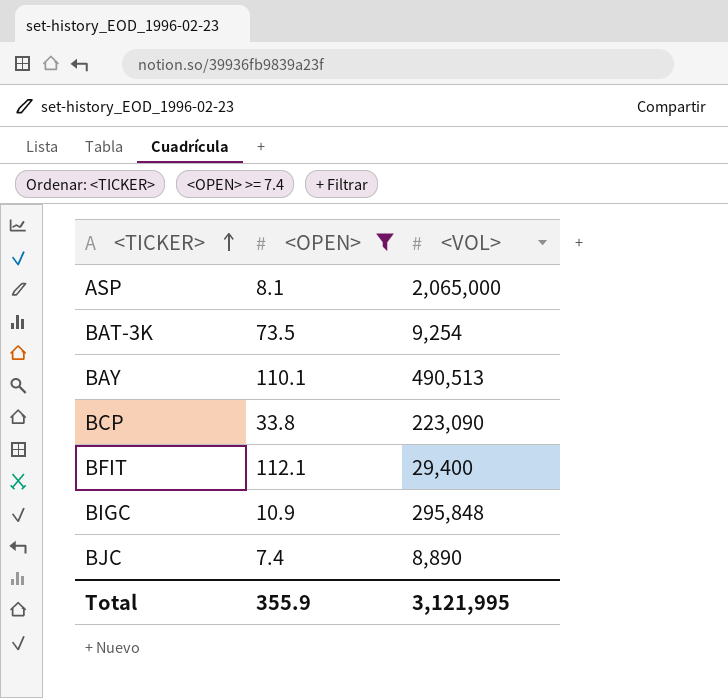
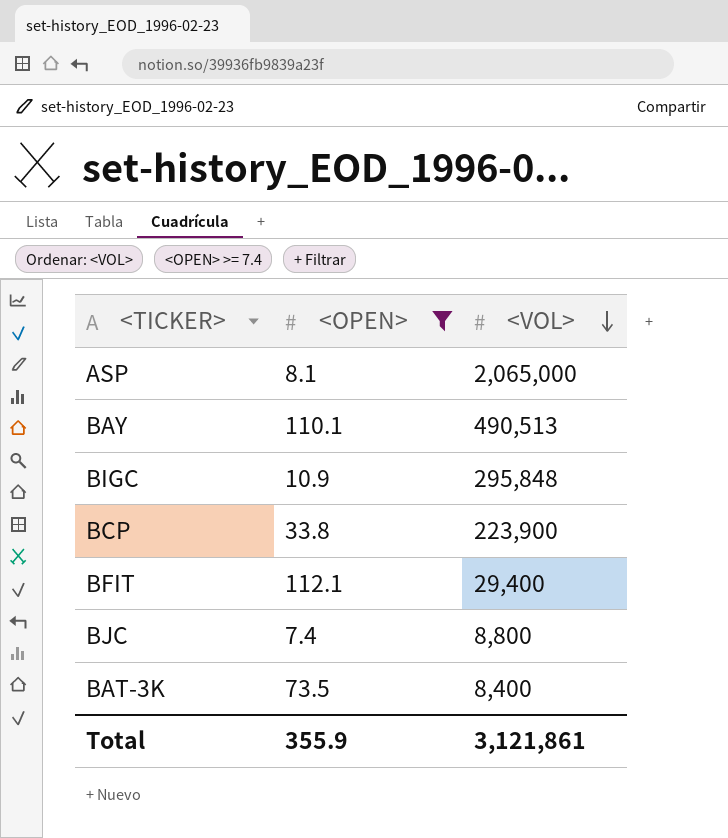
row order: <TICKER> ascending -> <VOL> descending
BCP | <VOL>: 223,090 -> 223,900
BJC | <VOL>: 8,890 -> 8,800
BAT-3K | <VOL>: 9,254 -> 8,400
Total | <VOL>: 3,121,995 -> 3,121,861

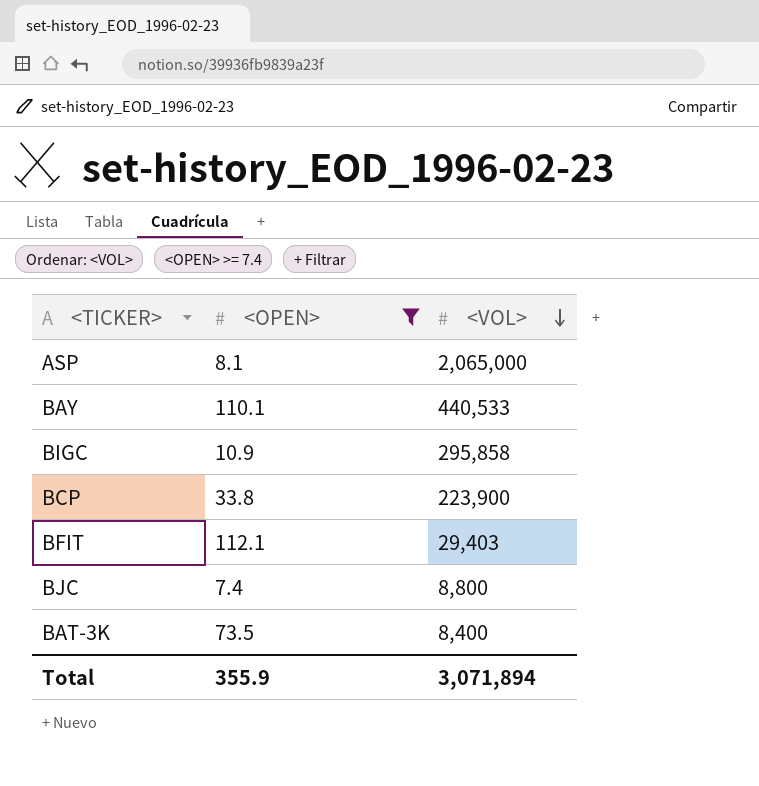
BAY | <VOL>: 490,513 -> 440,533
BIGC | <VOL>: 295,848 -> 295,858
BFIT | <VOL>: 29,400 -> 29,403
Total | <VOL>: 3,121,861 -> 3,071,894

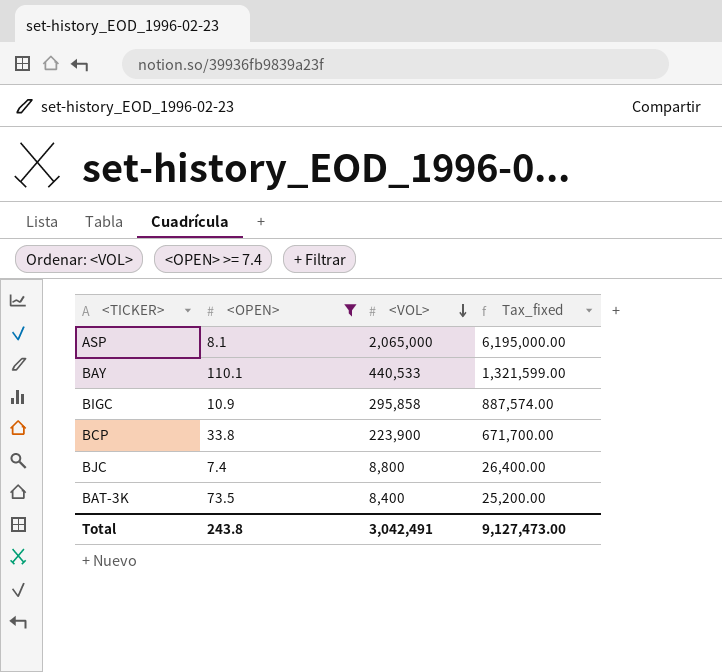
column Tax_fixed | formula: none -> [<VOL>] * 3
row BFIT: 112.1 | 29,403 -> none
Total | <OPEN>: 355.9 -> 243.8
Total | <VOL>: 3,071,894 -> 3,042,491

